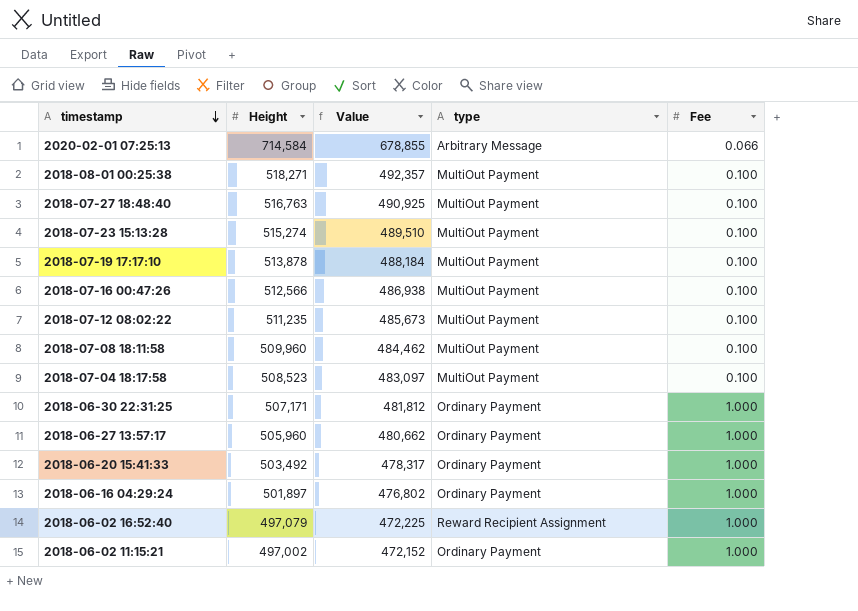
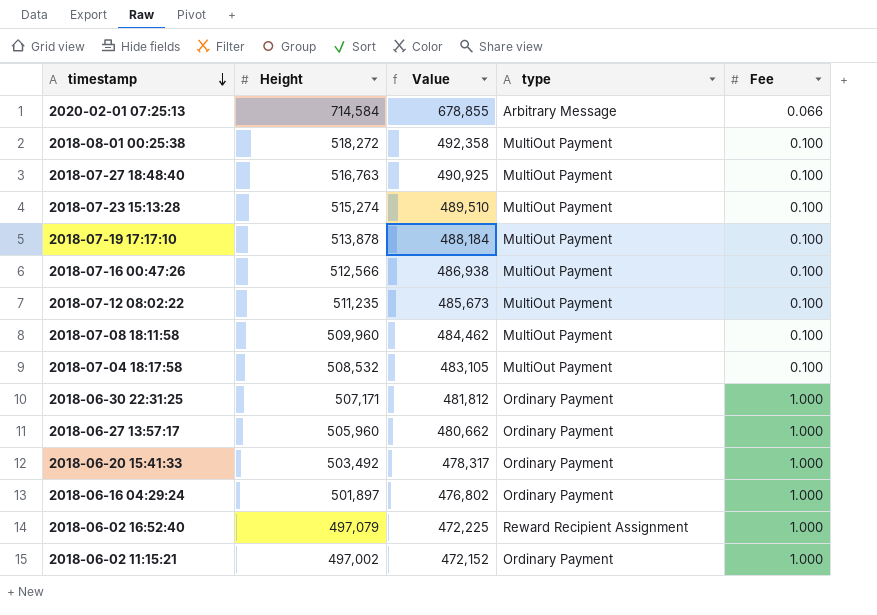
2018-08-01 00:25:38 | Height: 518,271 -> 518,272
2018-08-01 00:25:38 | Value: 492,357 -> 492,358
2018-07-04 18:17:58 | Height: 508,523 -> 508,532
2018-07-04 18:17:58 | Value: 483,097 -> 483,105

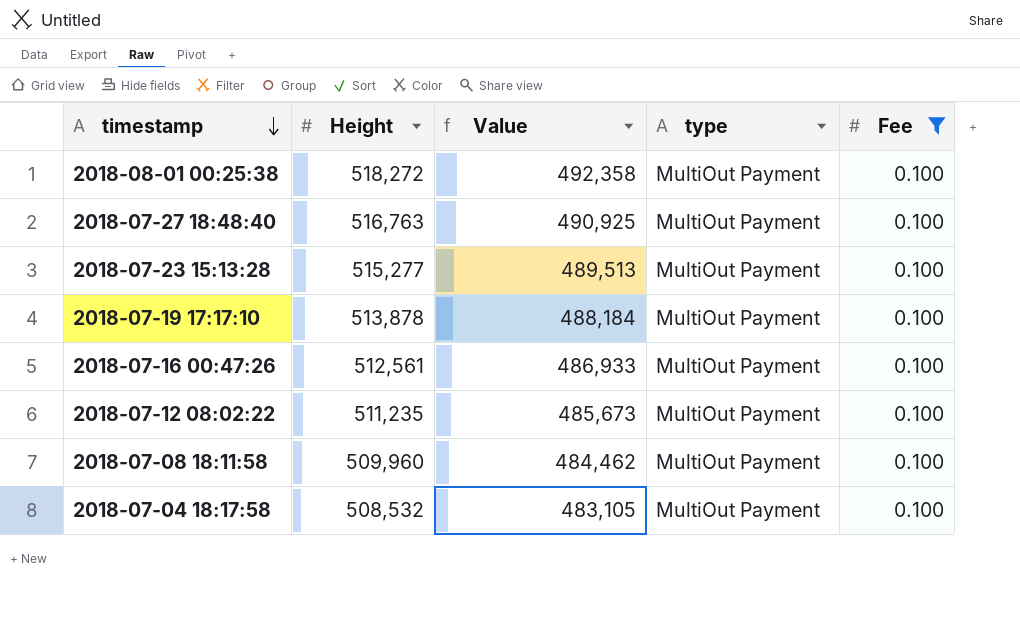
filter: none -> Fee = 0.100
2018-07-23 15:13:28 | Height: 515,274 -> 515,277
2018-07-23 15:13:28 | Value: 489,510 -> 489,513
2018-07-16 00:47:26 | Height: 512,566 -> 512,561
2018-07-16 00:47:26 | Value: 486,938 -> 486,933

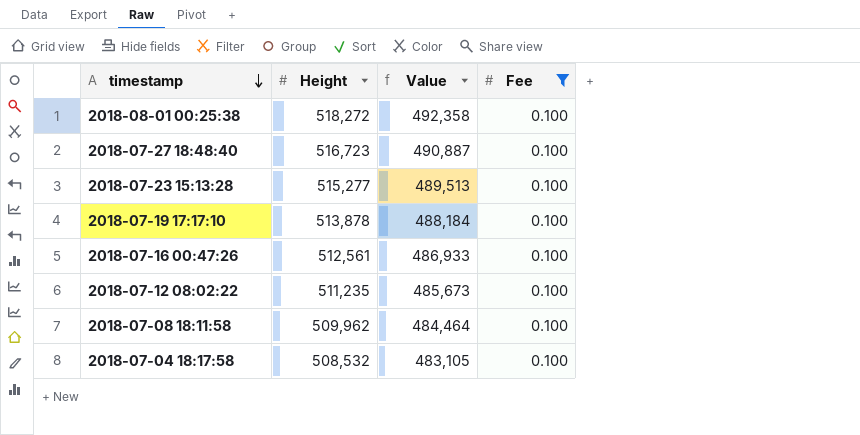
column type | position: 4 -> none
2018-07-27 18:48:40 | Height: 516,763 -> 516,723
2018-07-27 18:48:40 | Value: 490,925 -> 490,887
2018-07-08 18:11:58 | Height: 509,960 -> 509,962
2018-07-08 18:11:58 | Value: 484,462 -> 484,464

